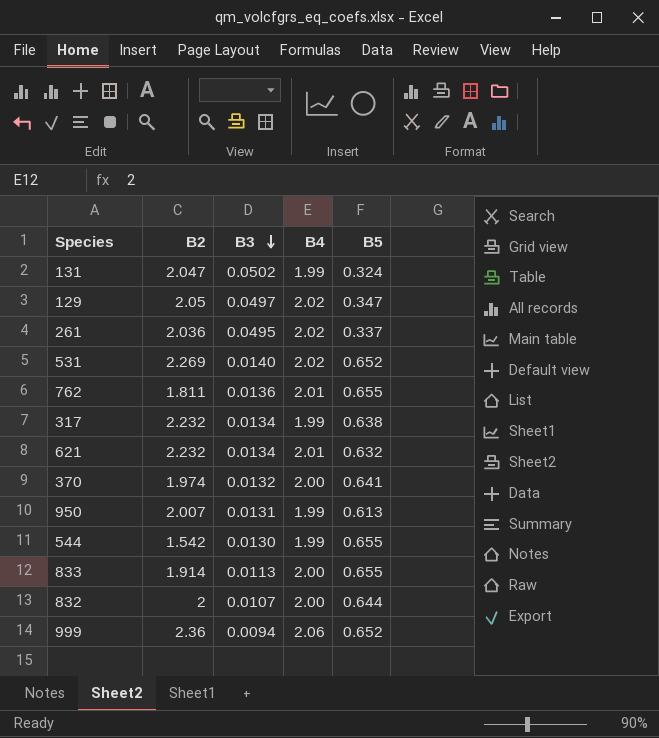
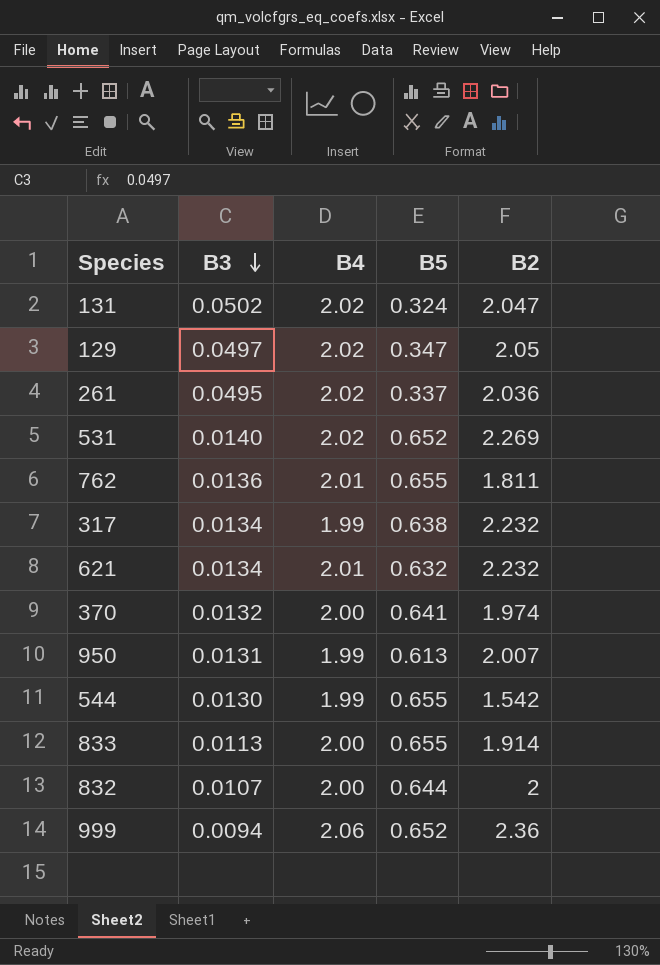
column B2 | position: 2 -> 5
131 | B4: 1.99 -> 2.02

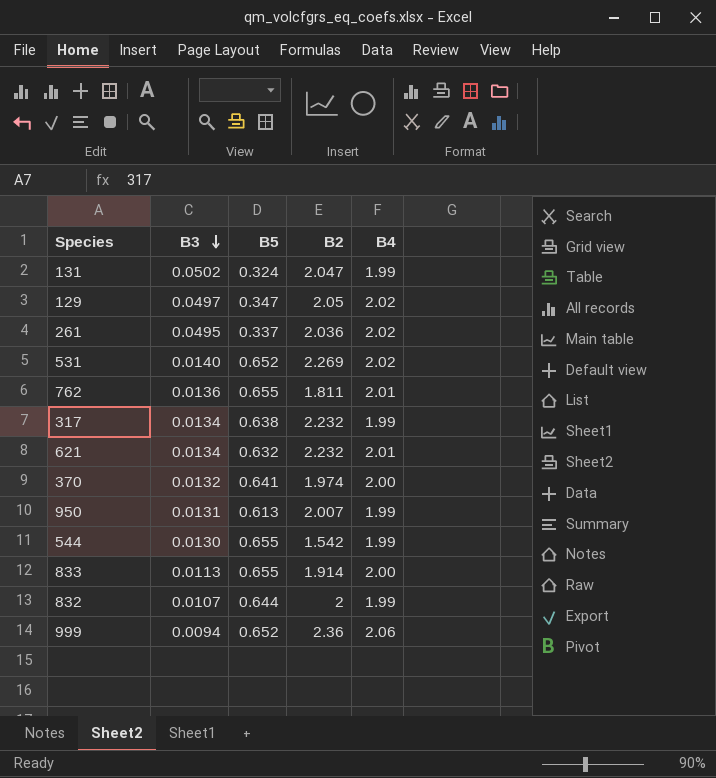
column B4 | position: 3 -> 5
131 | B4: 2.02 -> 1.99
832 | B4: 2.00 -> 1.99

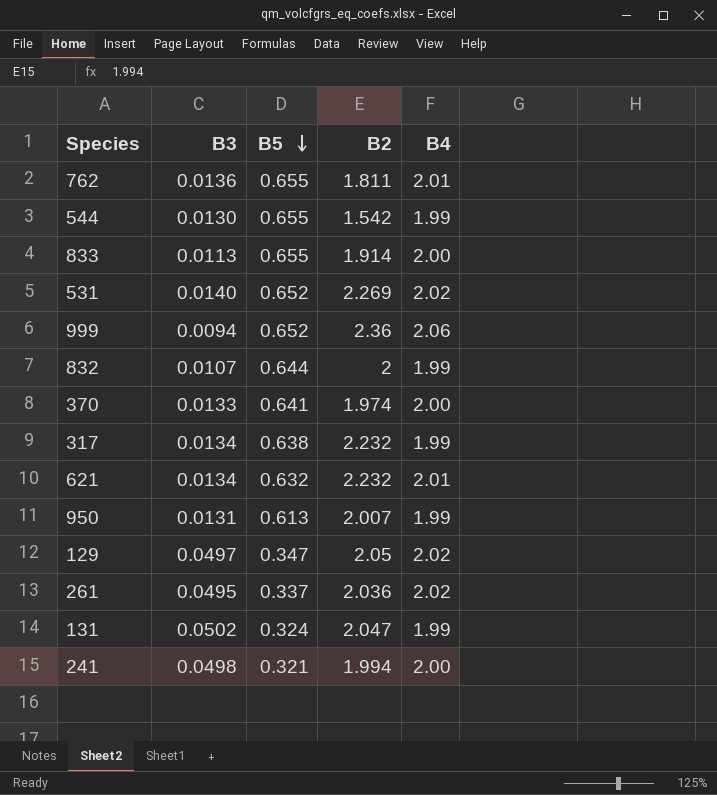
row order: B3 descending -> B5 descending
370 | B3: 0.0132 -> 0.0133
row 241: none -> 0.0498 | 0.321 | 1.994 | 2.00

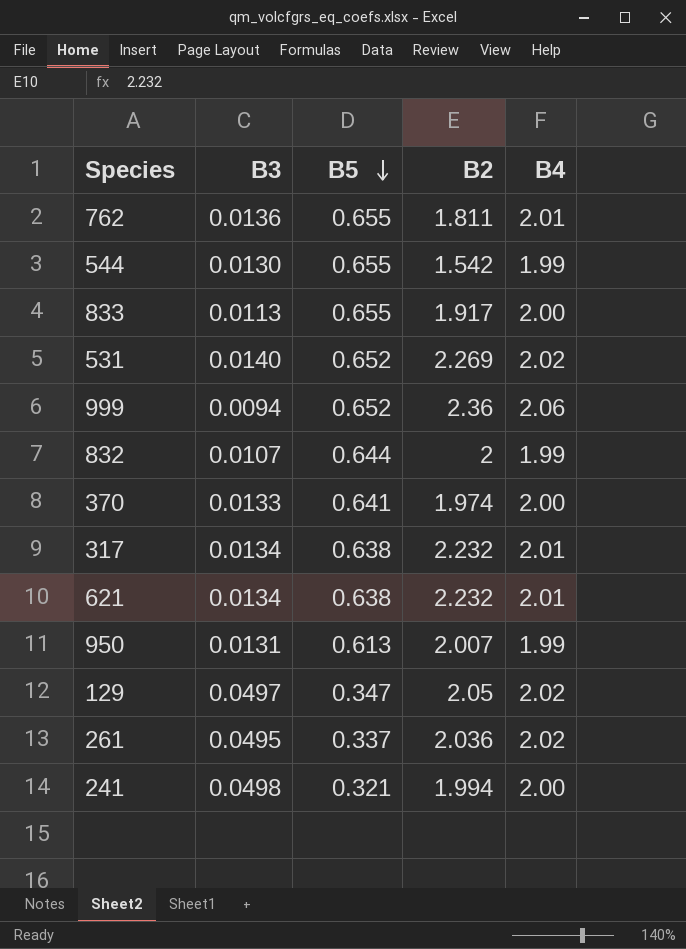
row 131: 0.0502 | 0.324 | 2.047 | 1.99 -> none
833 | B2: 1.914 -> 1.917
317 | B4: 1.99 -> 2.01
621 | B5: 0.632 -> 0.638

